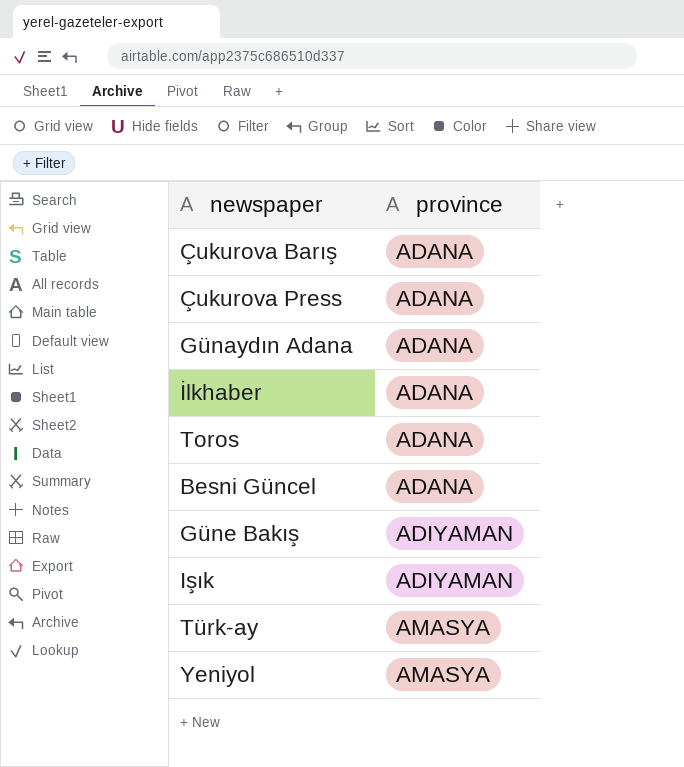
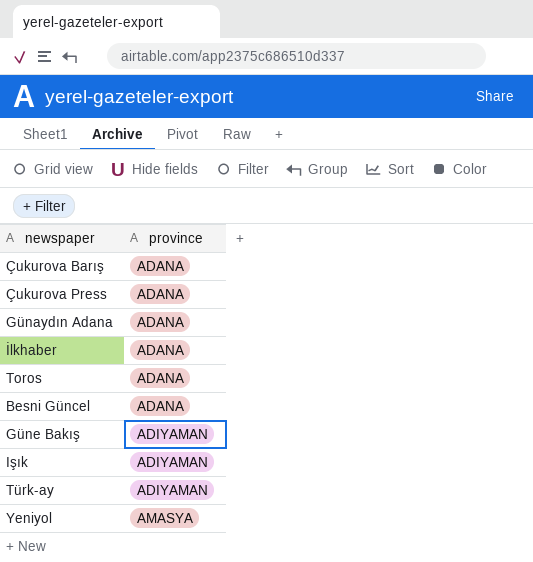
Türk-ay | province: AMASYA -> ADIYAMAN

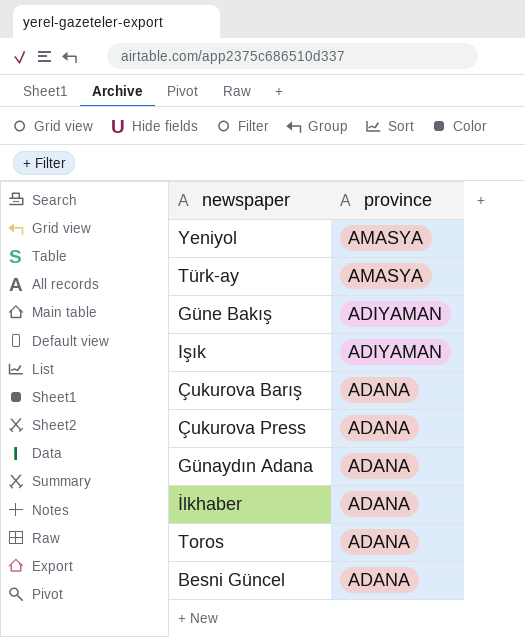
row order: province ascending -> province descending
Türk-ay | province: ADIYAMAN -> AMASYA

